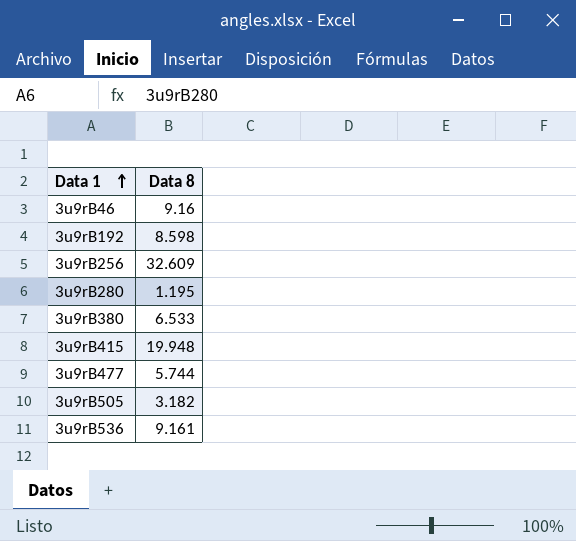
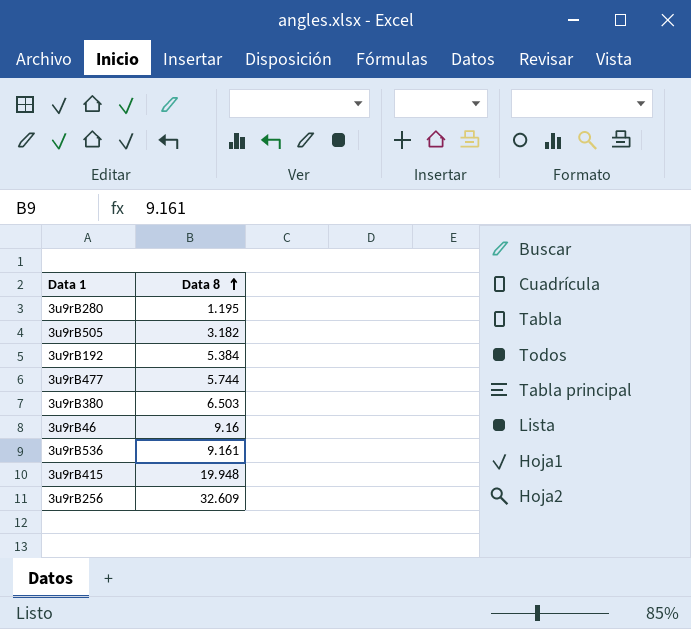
row order: Data 1 ascending -> Data 8 ascending
3u9rB192 | Data 8: 8.598 -> 5.384
3u9rB380 | Data 8: 6.533 -> 6.503

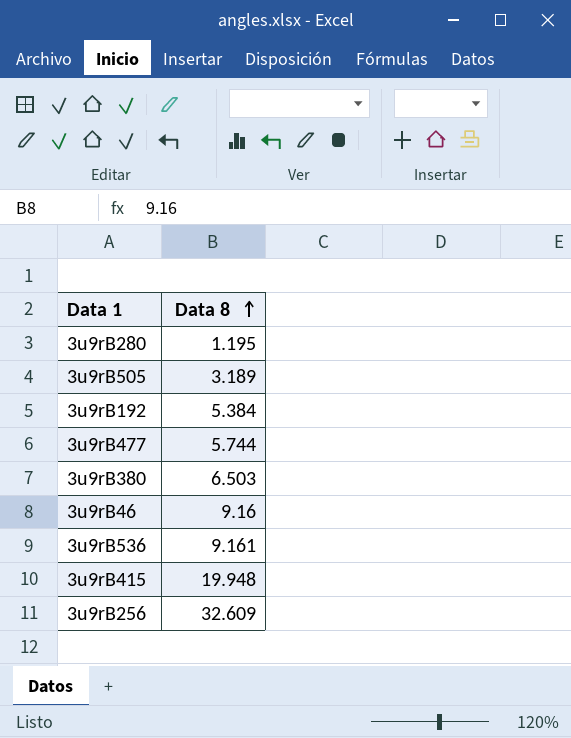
3u9rB505 | Data 8: 3.182 -> 3.189

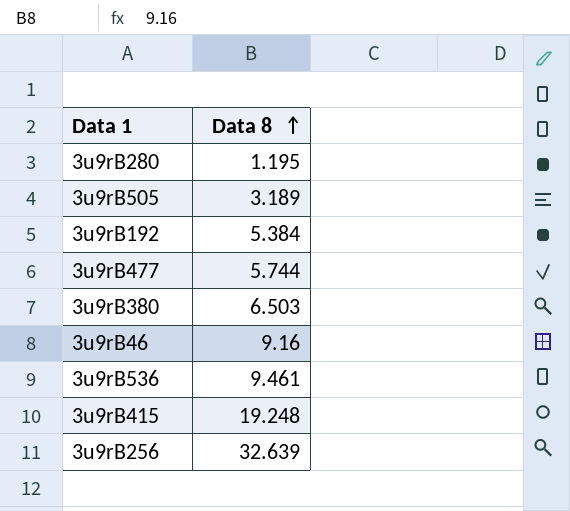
3u9rB536 | Data 8: 9.161 -> 9.461
3u9rB415 | Data 8: 19.948 -> 19.248
3u9rB256 | Data 8: 32.609 -> 32.639

